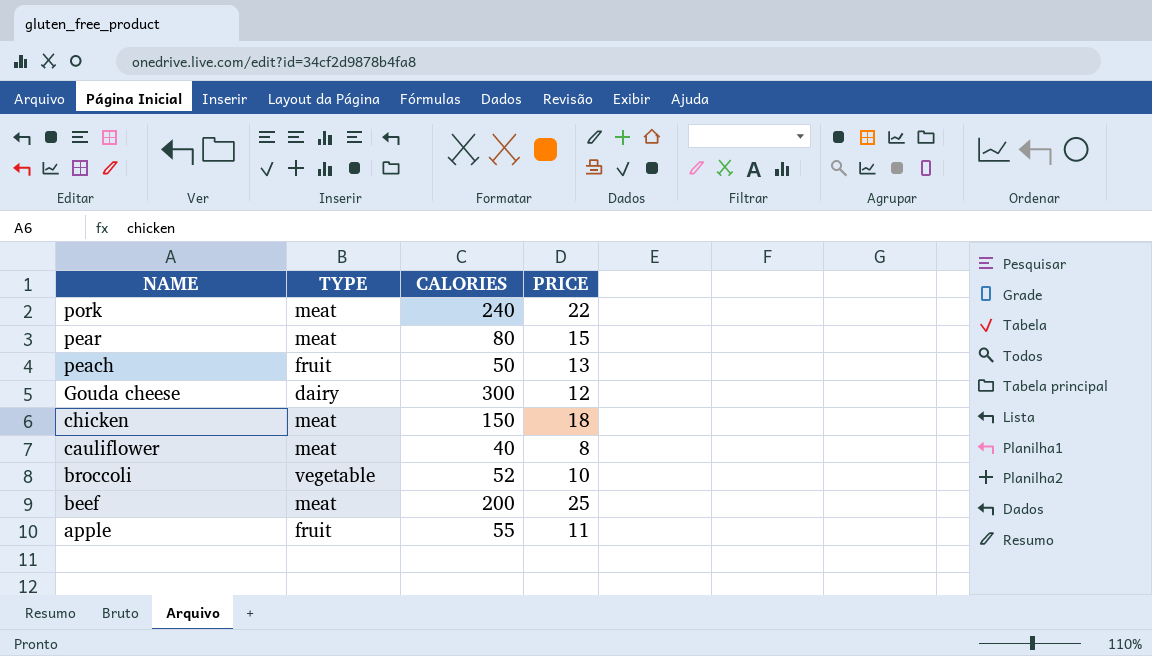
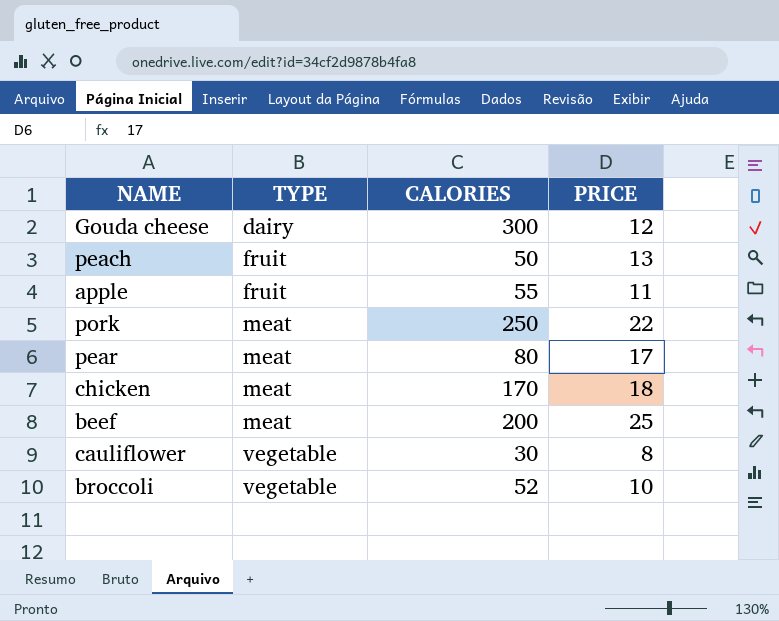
row order: NAME descending -> TYPE ascending
pork | CALORIES: 240 -> 250
pear | PRICE: 15 -> 17
chicken | CALORIES: 150 -> 170
cauliflower | TYPE: meat -> vegetable
cauliflower | CALORIES: 40 -> 30

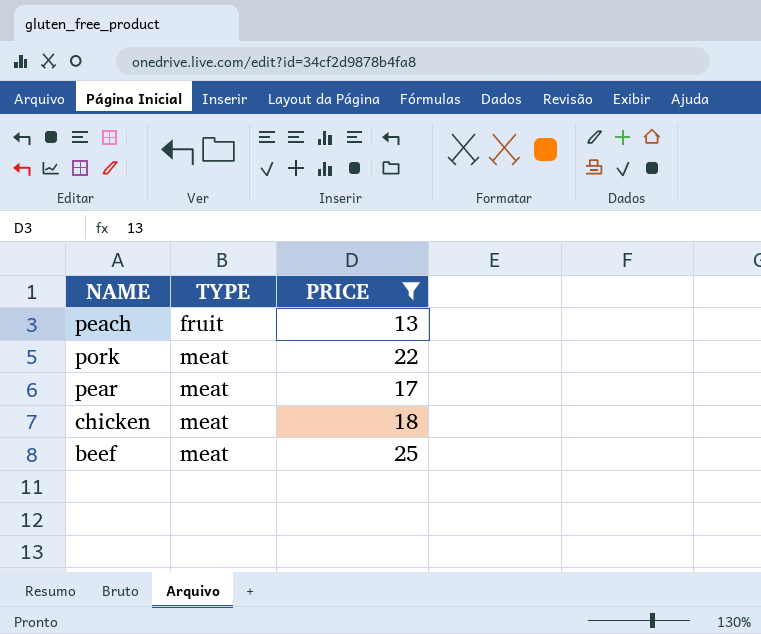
filter: none -> PRICE >= 13
column CALORIES | position: 3 -> none

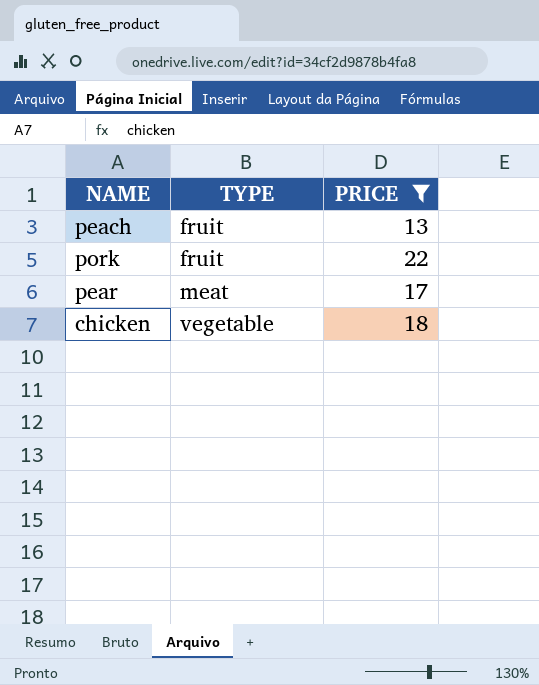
row beef: meat | 25 -> none
pork | TYPE: meat -> fruit
chicken | TYPE: meat -> vegetable

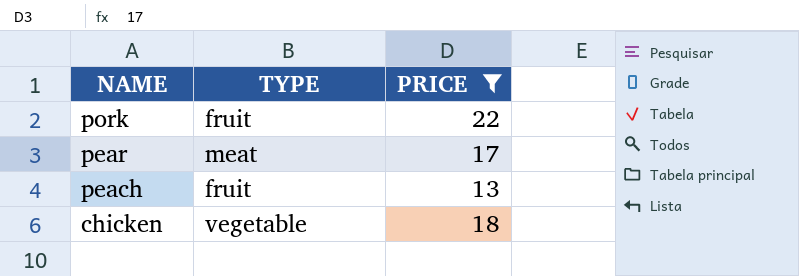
row order: TYPE ascending -> NAME descending

